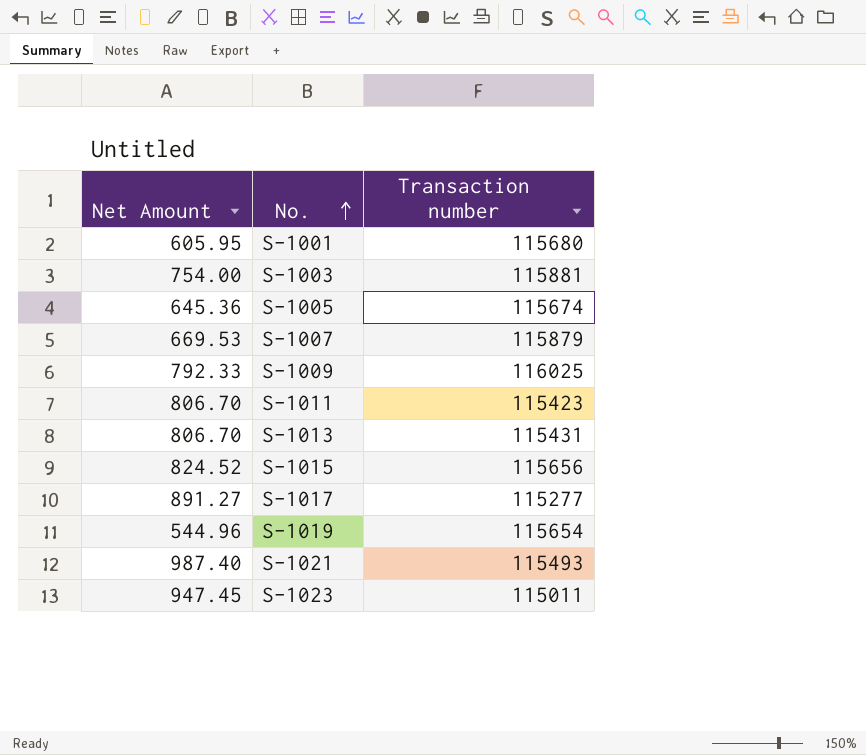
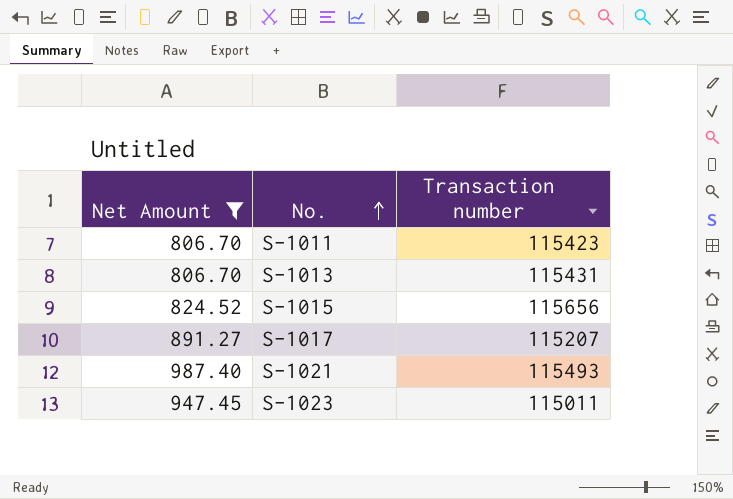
filter: none -> Net Amount >= 806.70
S-1017 | Transaction number: 115277 -> 115207

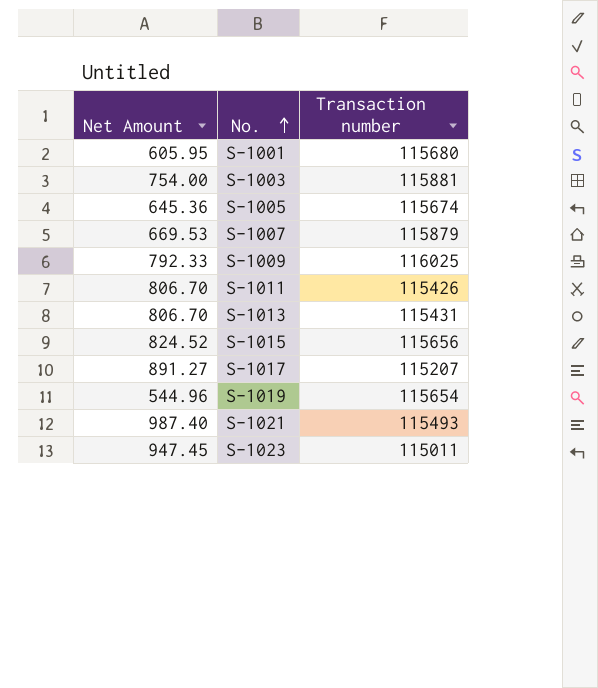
filter: Net Amount >= 806.70 -> none
S-1011 | Transaction number: 115423 -> 115426

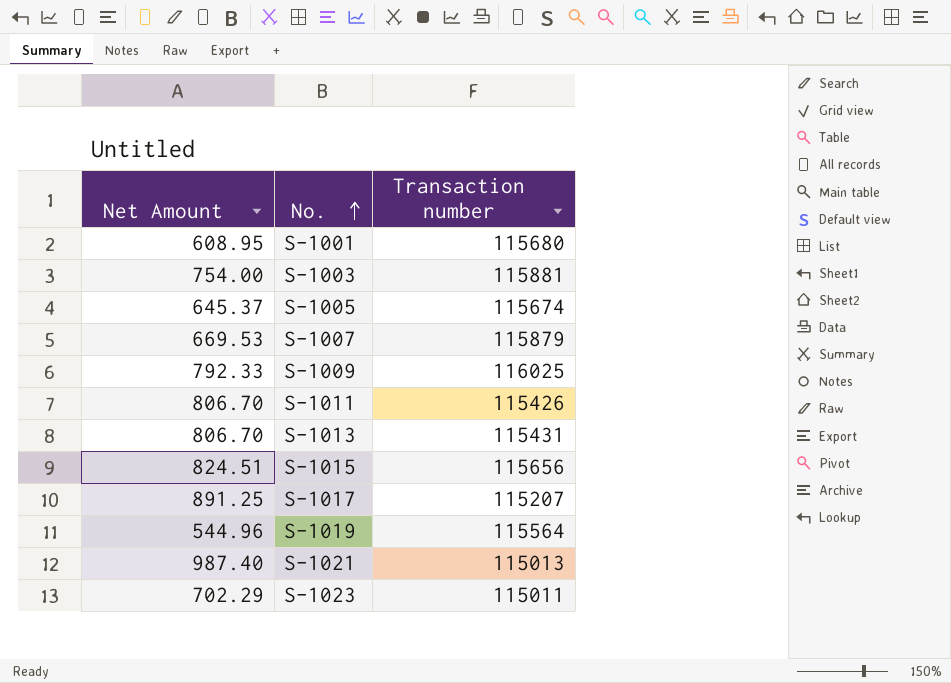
S-1001 | Net Amount: 605.95 -> 608.95
S-1005 | Net Amount: 645.36 -> 645.37
S-1015 | Net Amount: 824.52 -> 824.51
S-1017 | Net Amount: 891.27 -> 891.25
S-1019 | Transaction number: 115654 -> 115564
S-1021 | Transaction number: 115493 -> 115013
S-1023 | Net Amount: 947.45 -> 702.29

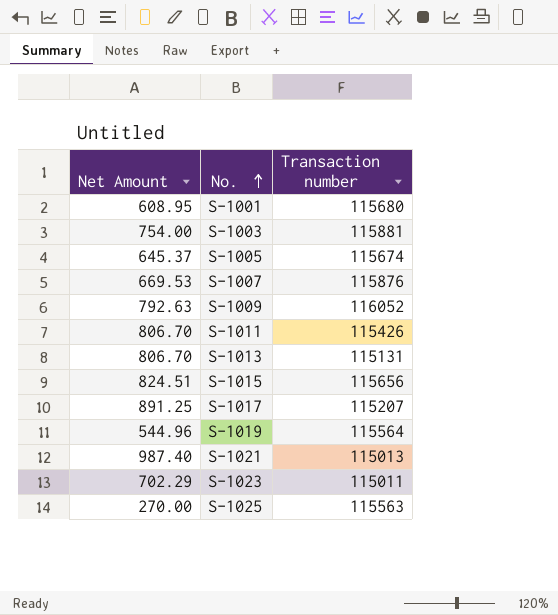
S-1007 | Transaction number: 115879 -> 115876
S-1009 | Net Amount: 792.33 -> 792.63
S-1009 | Transaction number: 116025 -> 116052
S-1013 | Transaction number: 115431 -> 115131
row S-1025: none -> 270.00 | 115563

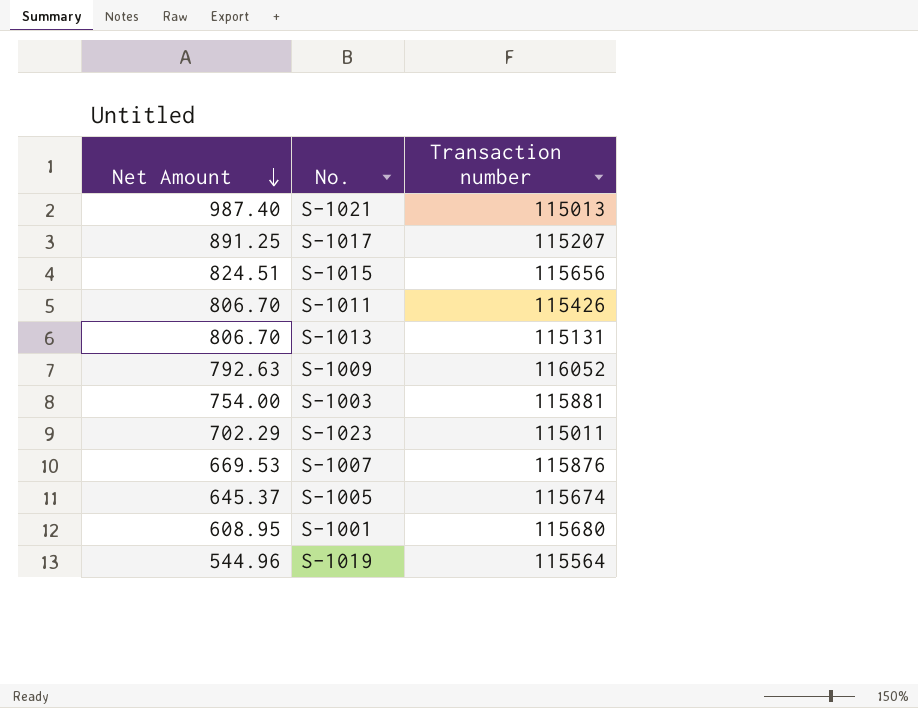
row order: No. ascending -> Net Amount descending
row S-1025: 270.00 | 115563 -> none

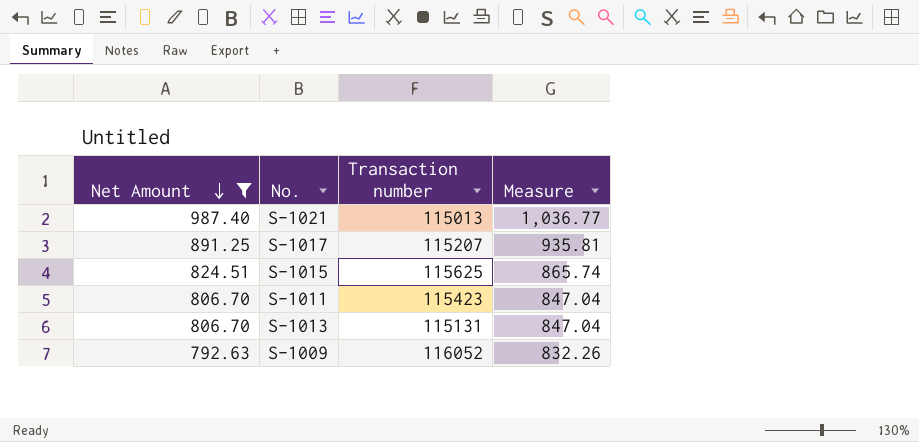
filter: none -> Net Amount >= 792.63
column Measure | formula: none -> [Net Amount] * 1.05
S-1015 | Transaction number: 115656 -> 115625
S-1011 | Transaction number: 115426 -> 115423

